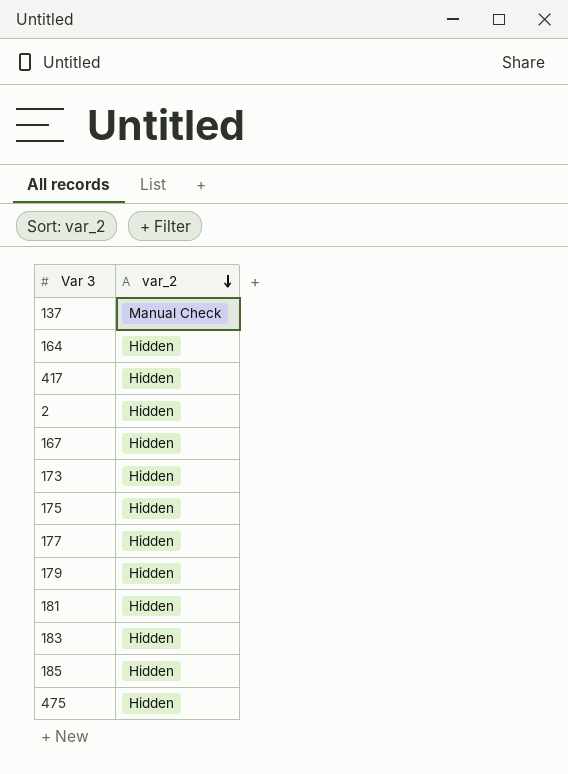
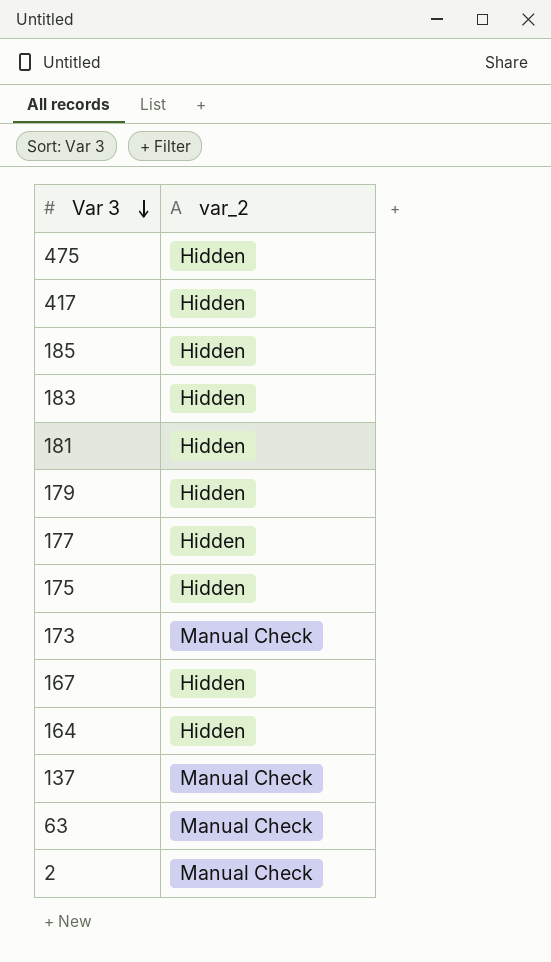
row order: var_2 descending -> Var 3 descending
173 | var_2: Hidden -> Manual Check
row 63: none -> Manual Check
2 | var_2: Hidden -> Manual Check

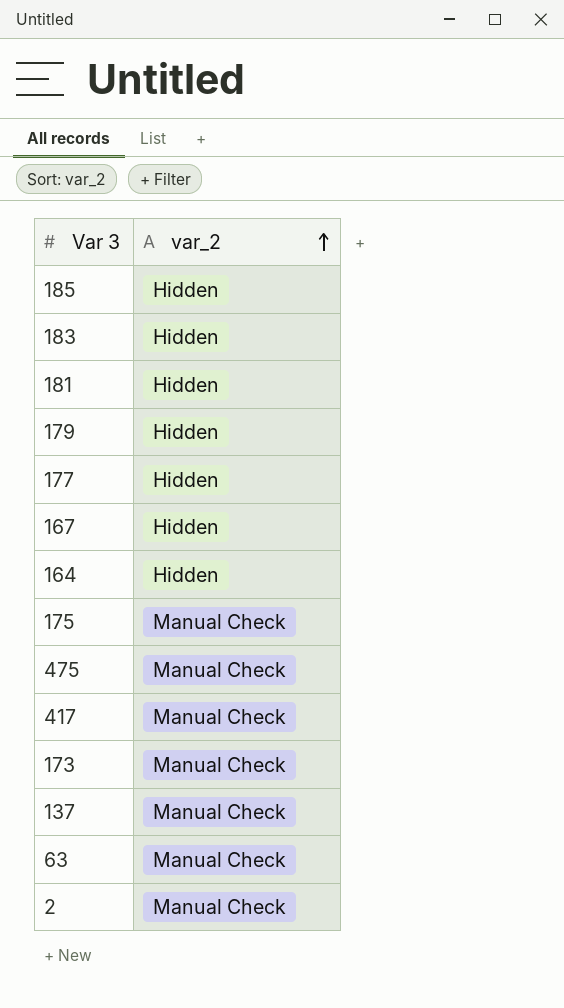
row order: Var 3 descending -> var_2 ascending
175 | var_2: Hidden -> Manual Check
475 | var_2: Hidden -> Manual Check
417 | var_2: Hidden -> Manual Check

